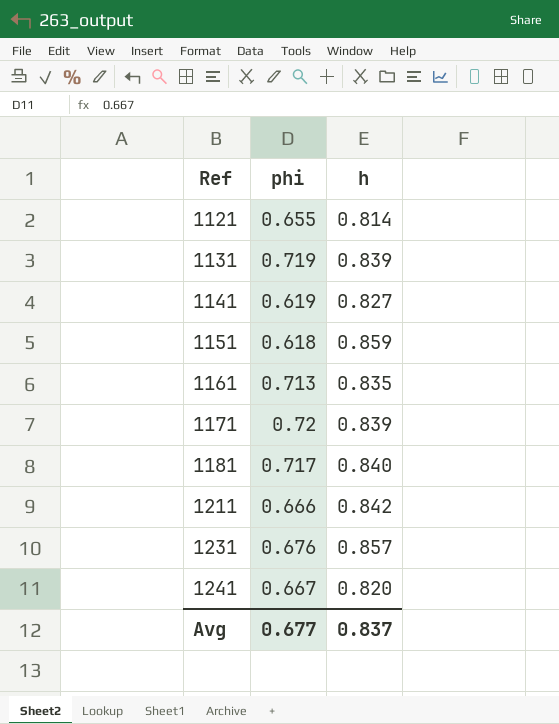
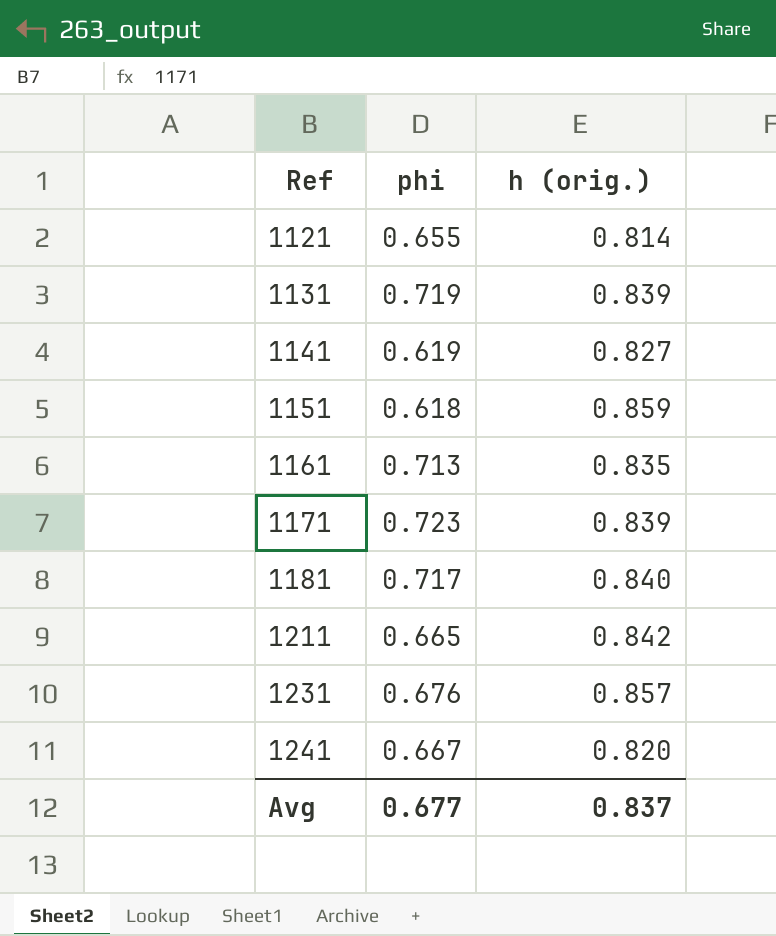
column name: h -> h (orig.)
1171 | phi: 0.72 -> 0.723
1211 | phi: 0.666 -> 0.665

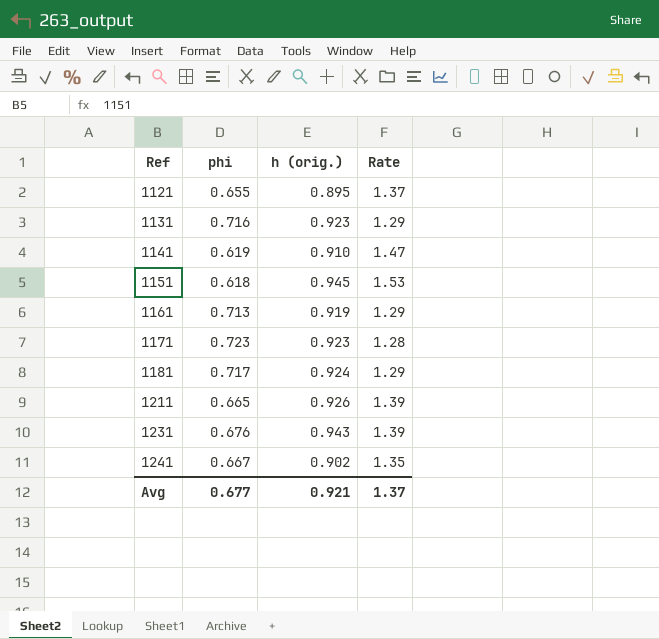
column Rate | formula: none -> [h (orig.)] / [phi]
1121 | h (orig.): 0.814 -> 0.895
1131 | phi: 0.719 -> 0.716
1131 | h (orig.): 0.839 -> 0.923
1141 | h (orig.): 0.827 -> 0.910
1151 | h (orig.): 0.859 -> 0.945
1161 | h (orig.): 0.835 -> 0.919
1171 | h (orig.): 0.839 -> 0.923
1181 | h (orig.): 0.840 -> 0.924
1211 | h (orig.): 0.842 -> 0.926
1231 | h (orig.): 0.857 -> 0.943
1241 | h (orig.): 0.820 -> 0.902
Avg | h (orig.): 0.837 -> 0.921

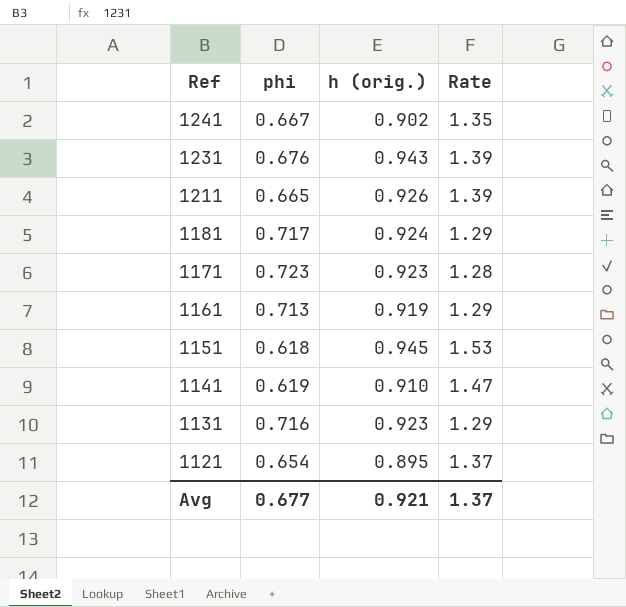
row order: Ref ascending -> Ref descending
1121 | phi: 0.655 -> 0.654

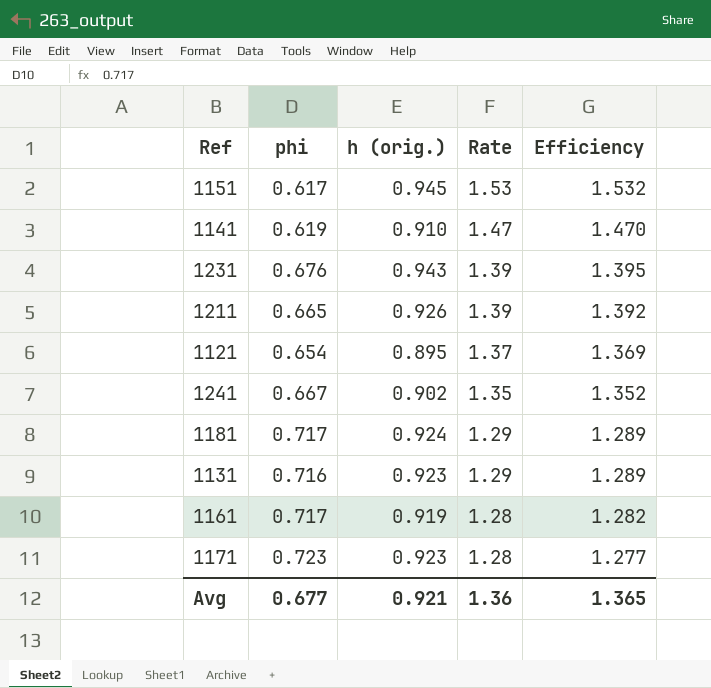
row order: Ref descending -> Rate descending
column Efficiency | formula: none -> [h (orig.)] / [phi]
1151 | phi: 0.618 -> 0.617
1161 | phi: 0.713 -> 0.717
1161 | Rate: 1.29 -> 1.28
Avg | Rate: 1.37 -> 1.36

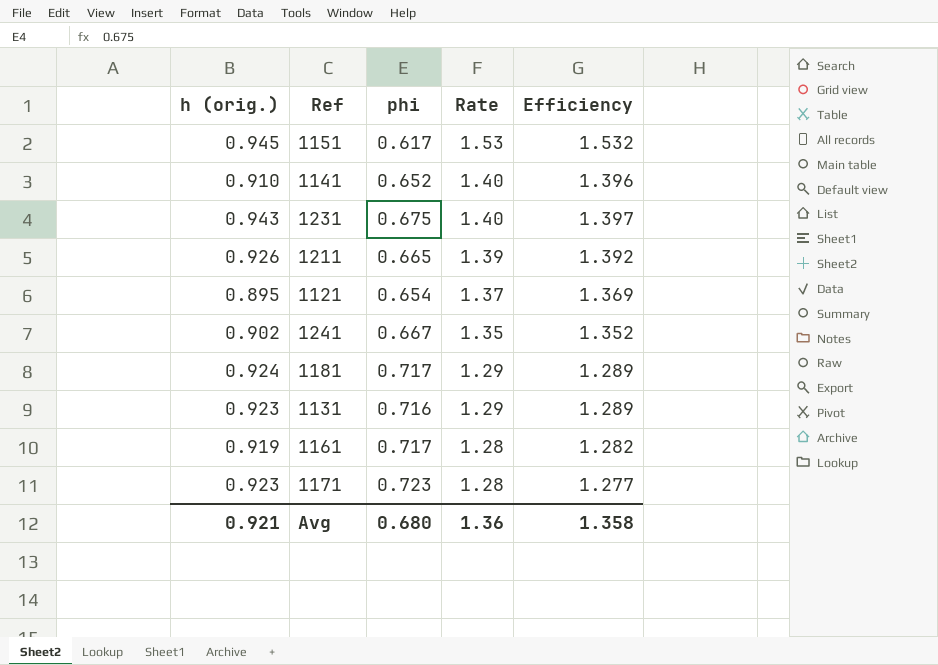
column h (orig.) | position: 3 -> 1
1141 | phi: 0.619 -> 0.652
1141 | Rate: 1.47 -> 1.40
1141 | Efficiency: 1.470 -> 1.396
1231 | phi: 0.676 -> 0.675
1231 | Rate: 1.39 -> 1.40
1231 | Efficiency: 1.395 -> 1.397
Avg | phi: 0.677 -> 0.680
Avg | Efficiency: 1.365 -> 1.358

